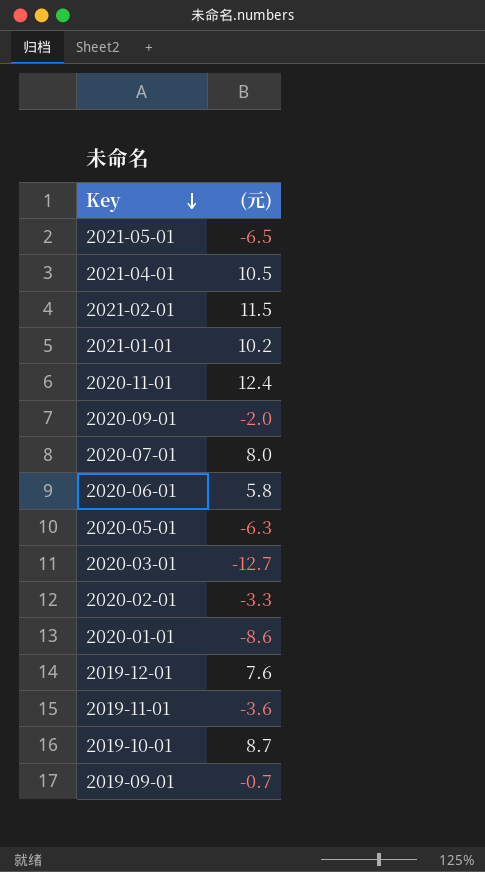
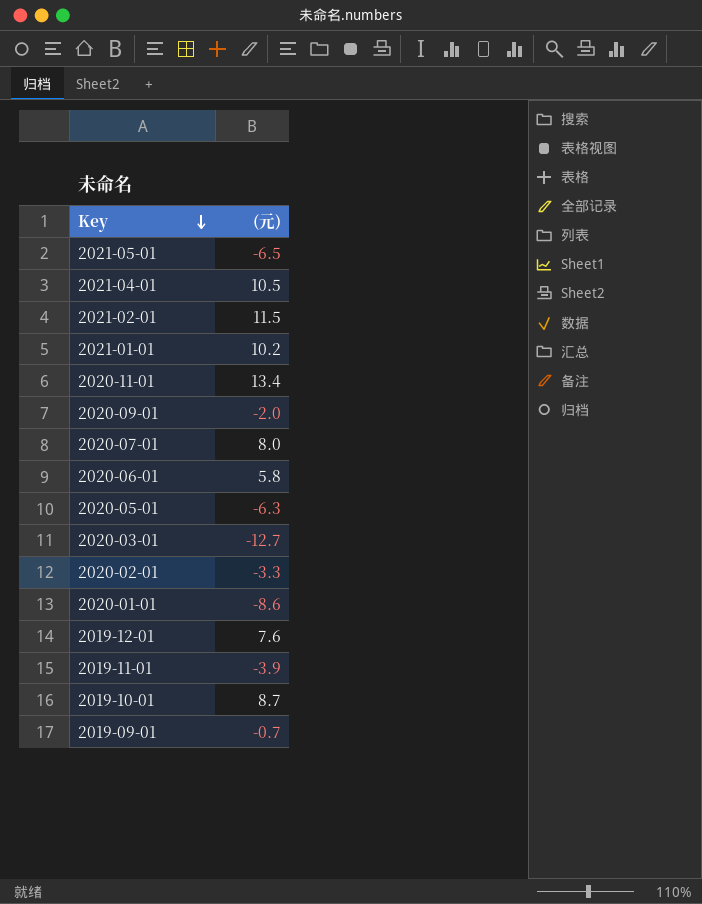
2020-11-01 | (元): 12.4 -> 13.4
2019-11-01 | (元): -3.6 -> -3.9

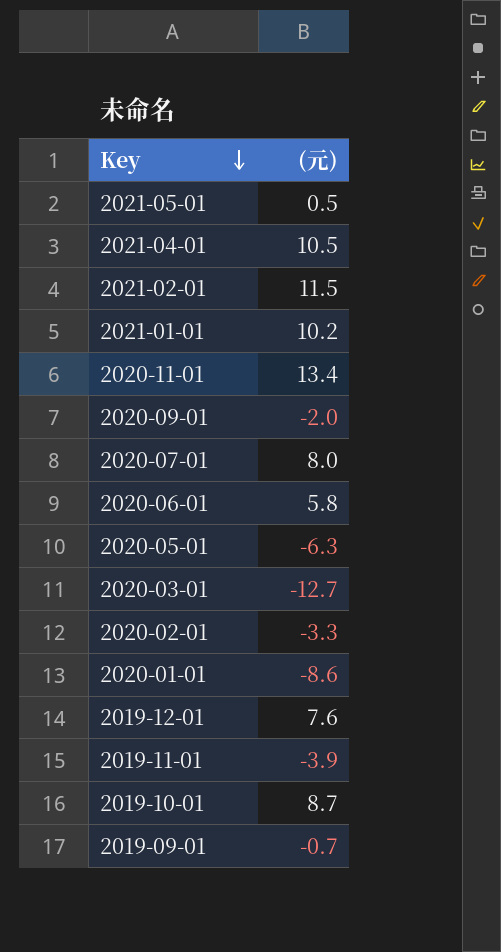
2021-05-01 | (元): -6.5 -> 0.5

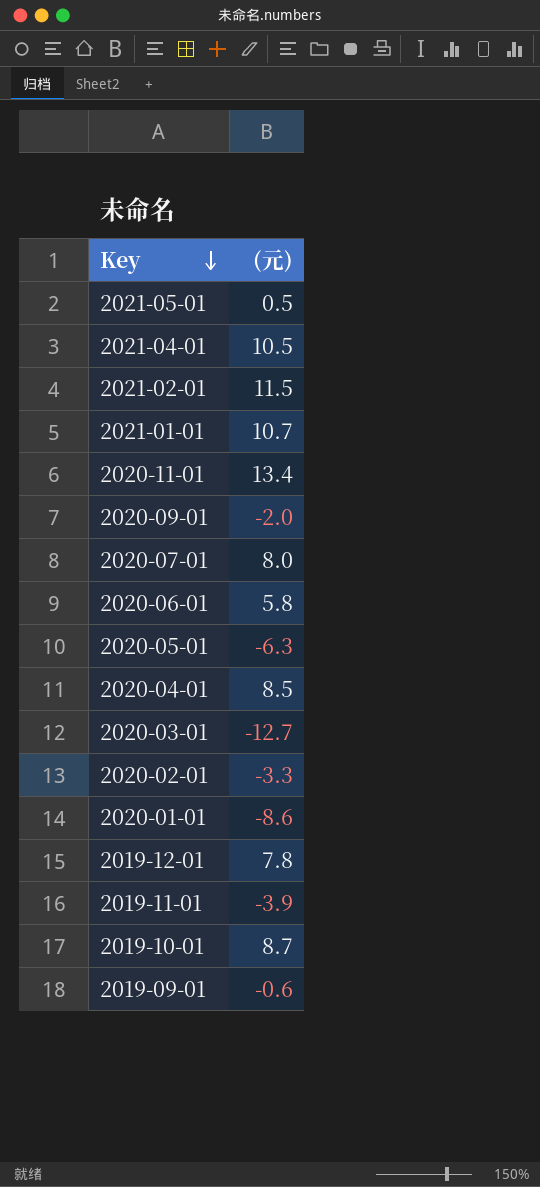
2021-01-01 | (元): 10.2 -> 10.7
row 2020-04-01: none -> 8.5
2019-12-01 | (元): 7.6 -> 7.8
2019-09-01 | (元): -0.7 -> -0.6

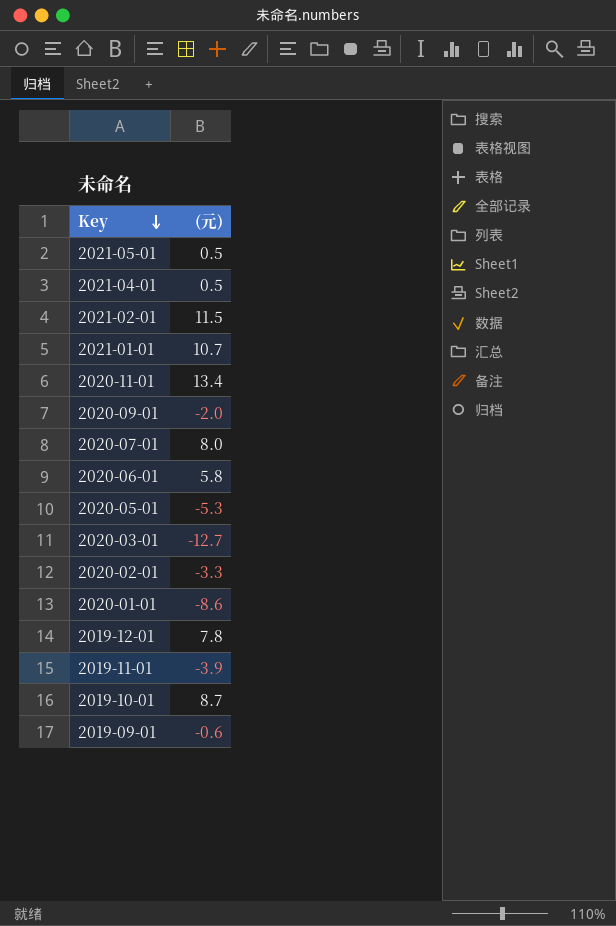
row 2020-04-01: 8.5 -> none
2021-04-01 | (元): 10.5 -> 0.5
2020-05-01 | (元): -6.3 -> -5.3

